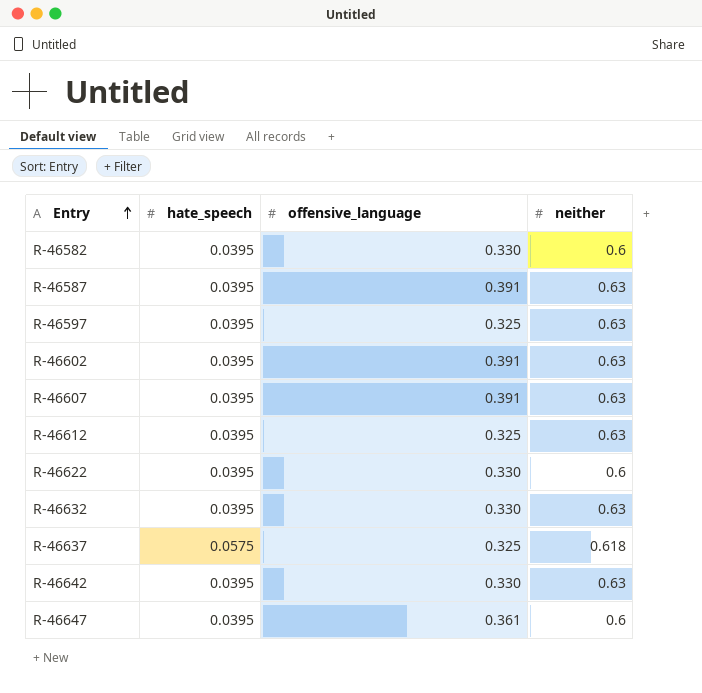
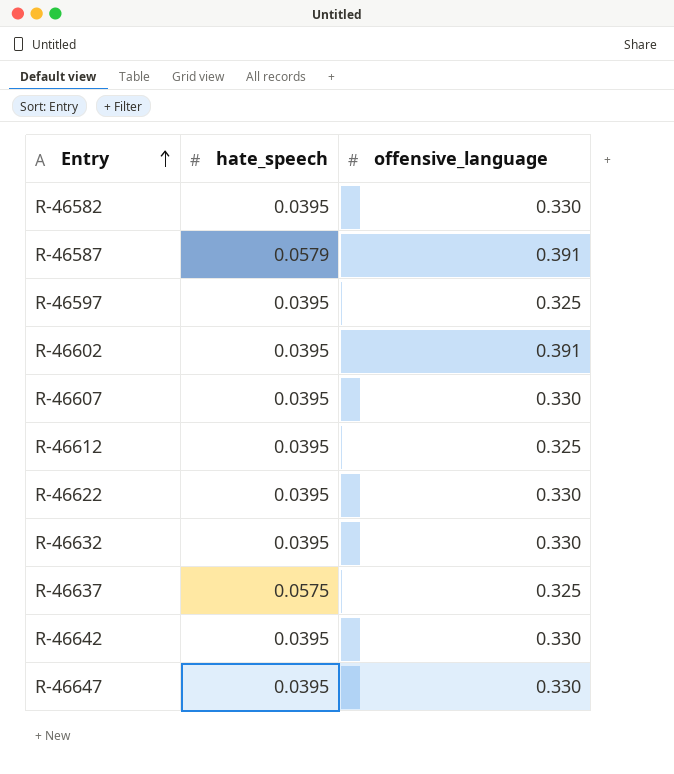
column neither | position: 4 -> none
R-46587 | hate_speech: 0.0395 -> 0.0579
R-46607 | offensive_language: 0.391 -> 0.330
R-46647 | offensive_language: 0.361 -> 0.330

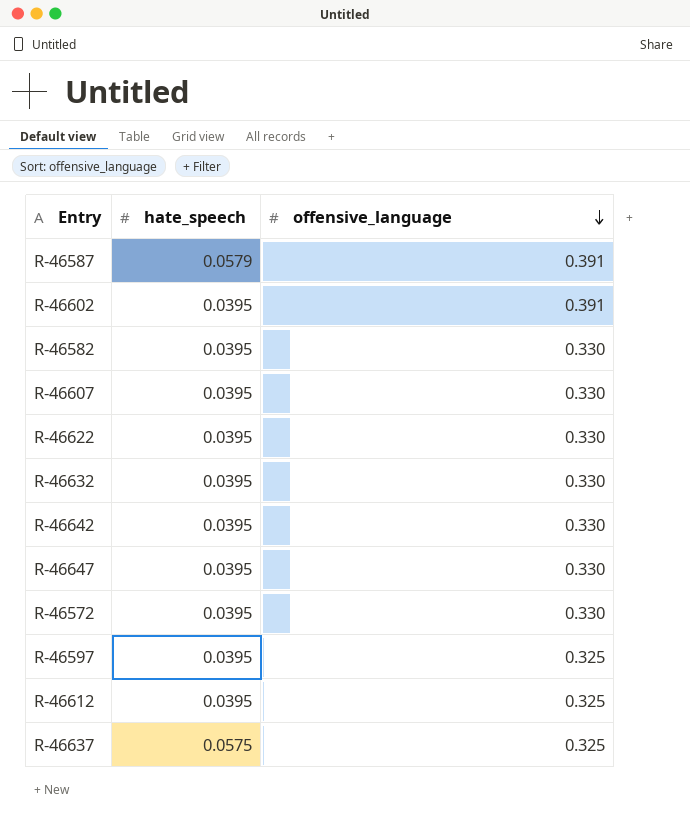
row order: Entry ascending -> offensive_language descending
row R-46572: none -> 0.0395 | 0.330

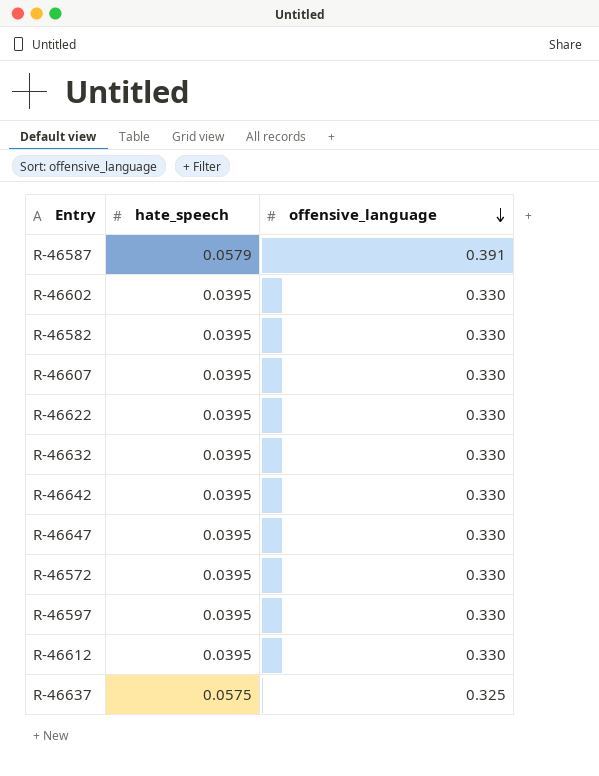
R-46602 | offensive_language: 0.391 -> 0.330
R-46597 | offensive_language: 0.325 -> 0.330
R-46612 | offensive_language: 0.325 -> 0.330

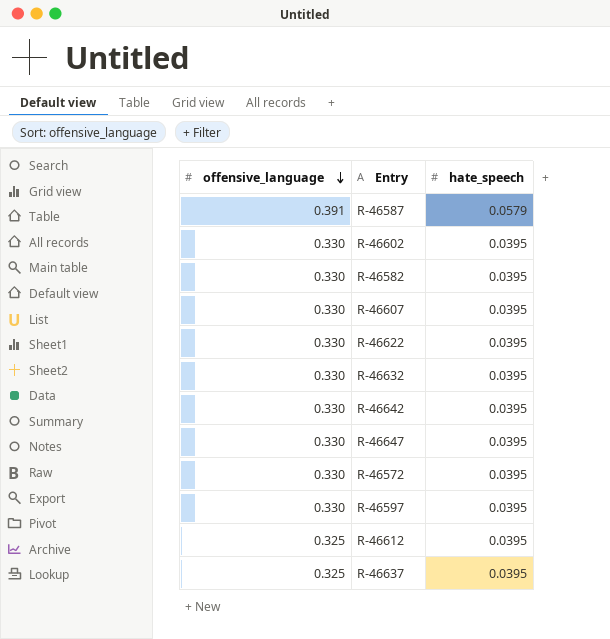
column offensive_language | position: 3 -> 1
R-46612 | offensive_language: 0.330 -> 0.325
R-46637 | hate_speech: 0.0575 -> 0.0395

